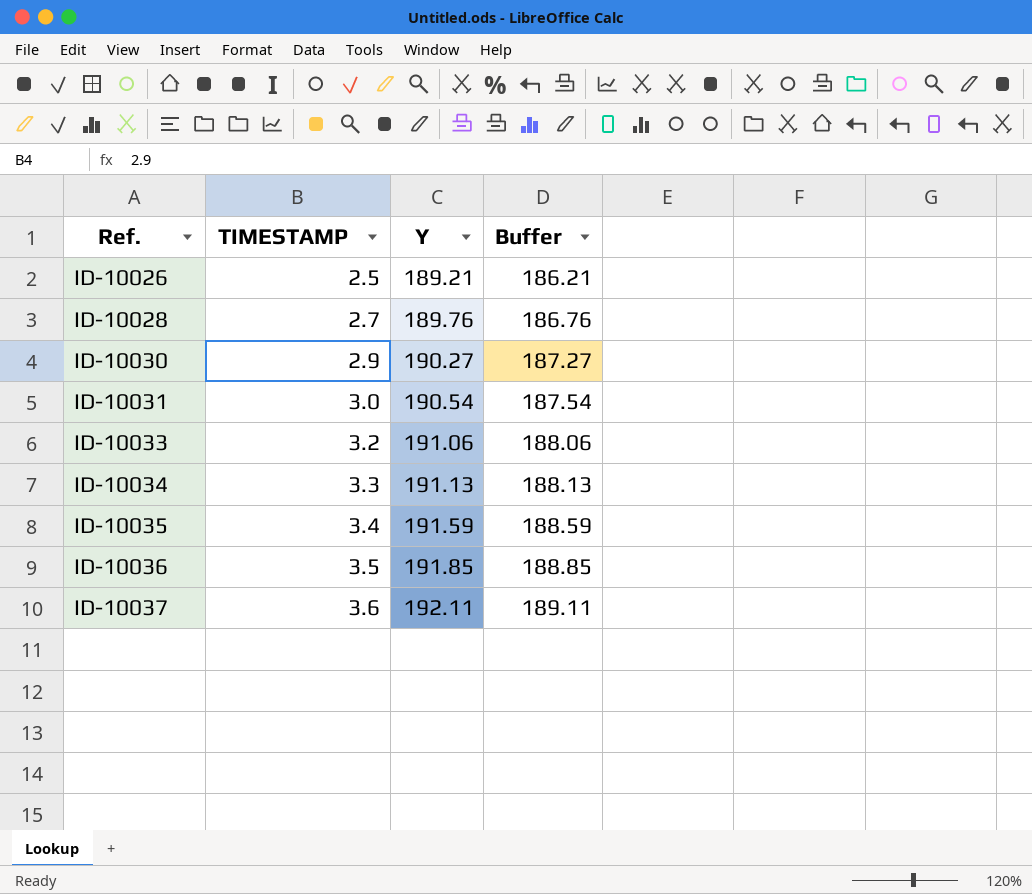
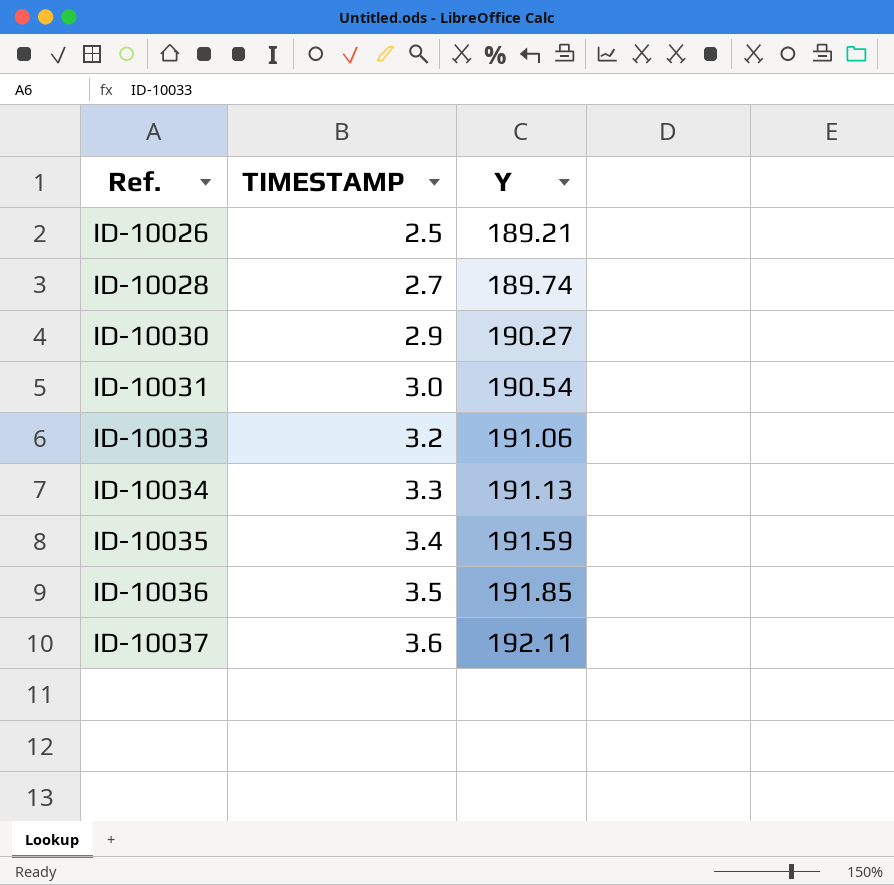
column Buffer | formula: [Y] - 3 -> none
ID-10028 | Y: 189.76 -> 189.74

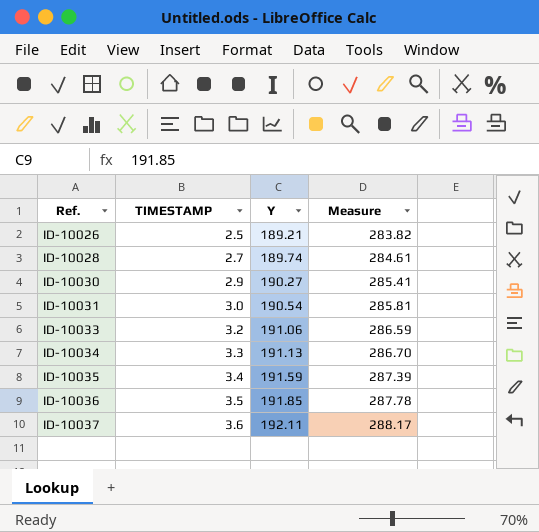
column Measure | formula: none -> [Y] * 1.5

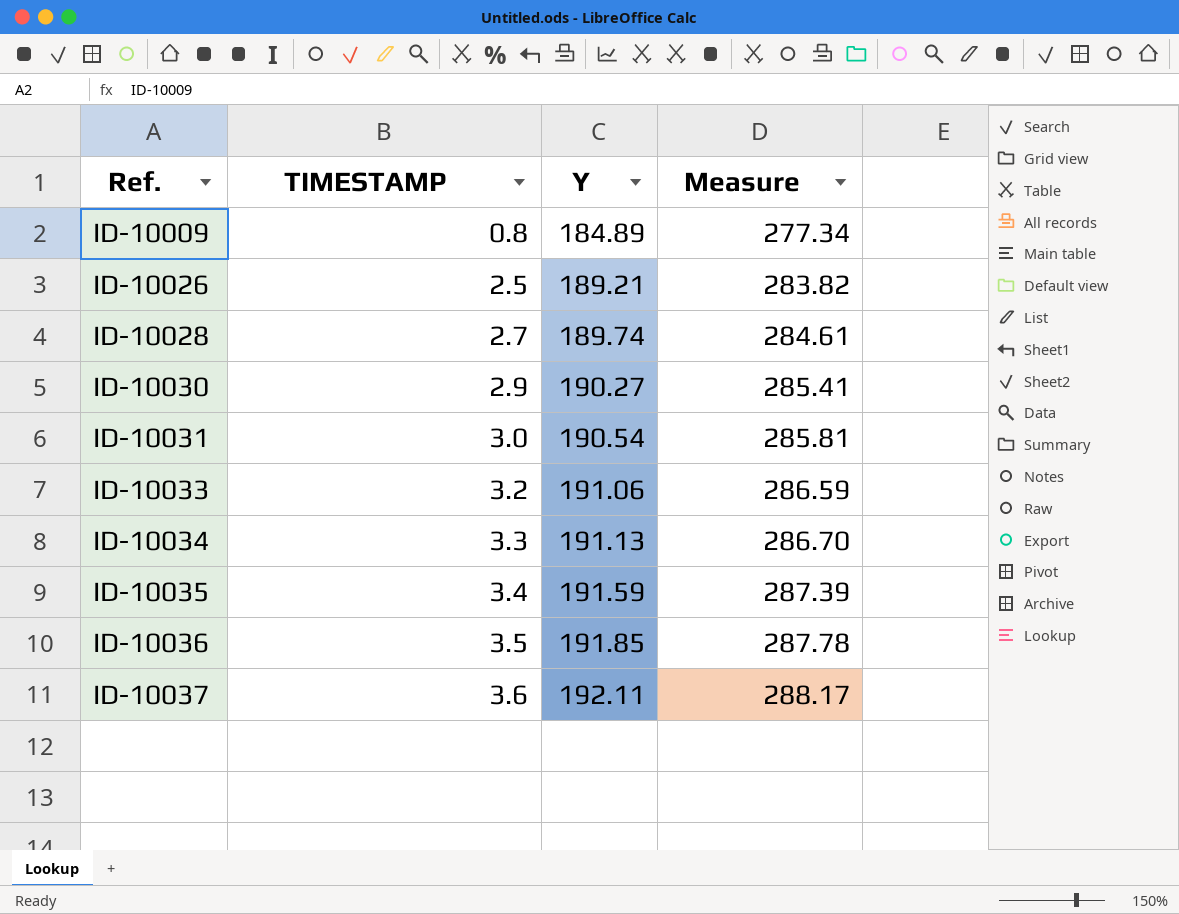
row ID-10009: none -> 0.8 | 184.89 | 277.34

